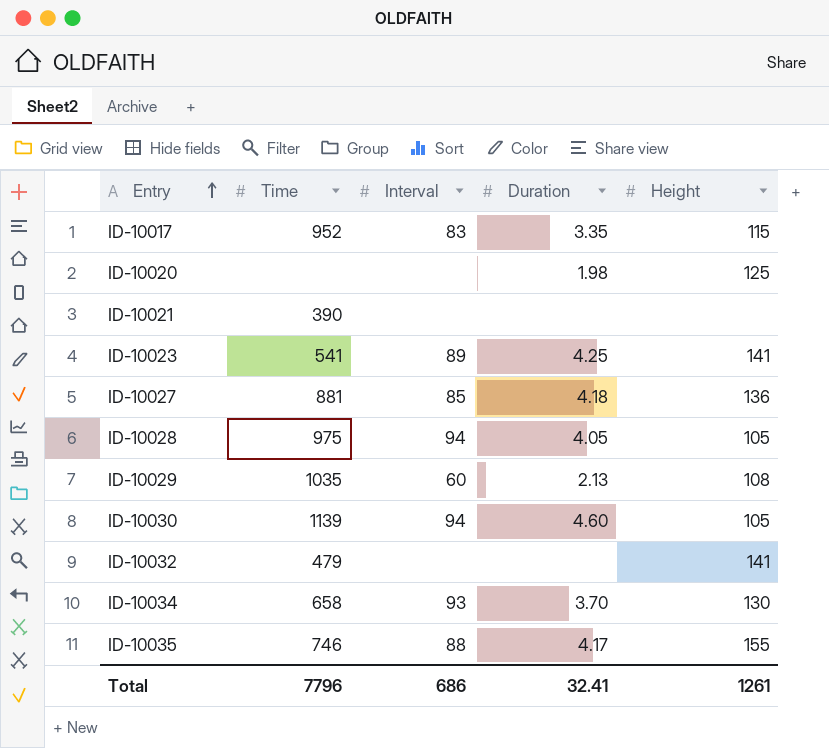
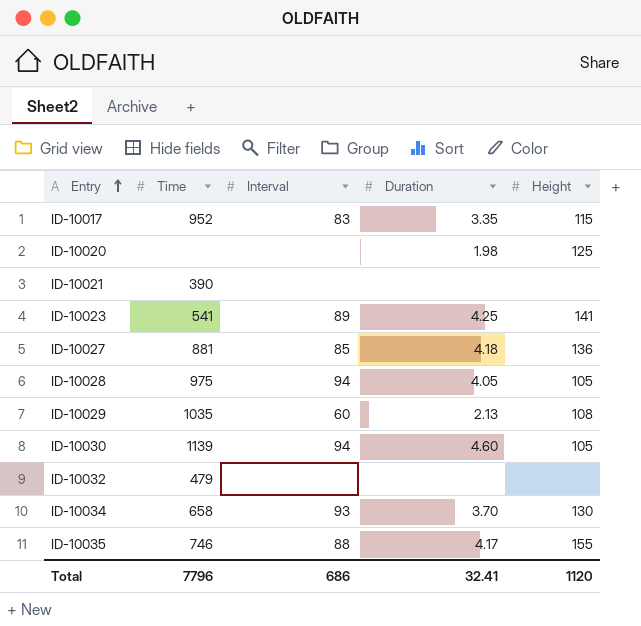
ID-10032 | Height: 141 -> none
Total | Height: 1261 -> 1120

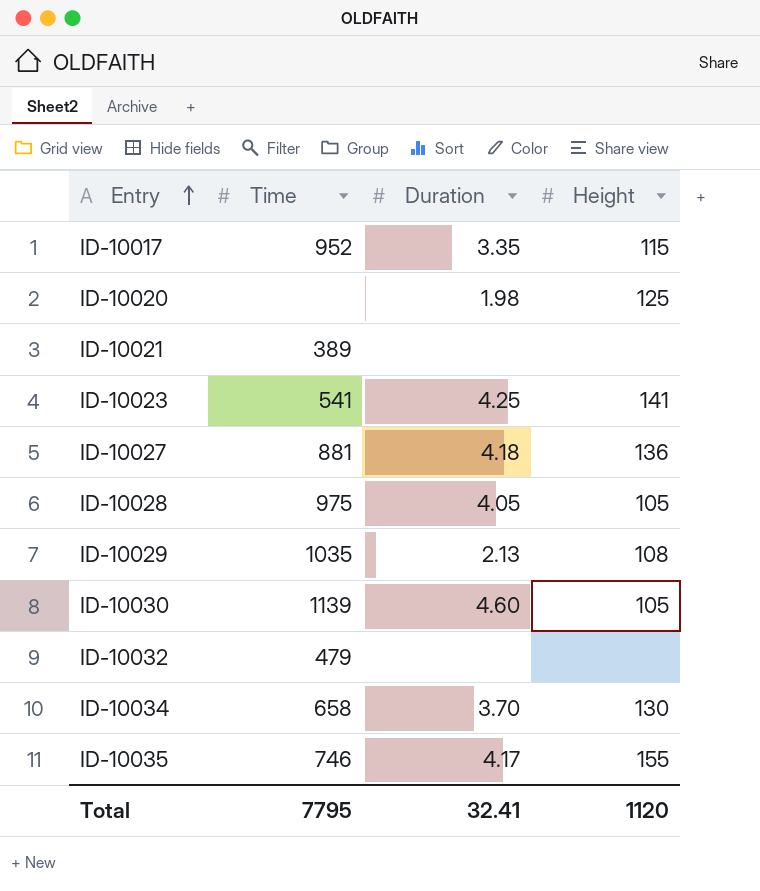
column Interval | position: 3 -> none
ID-10021 | Time: 390 -> 389
Total | Time: 7796 -> 7795

